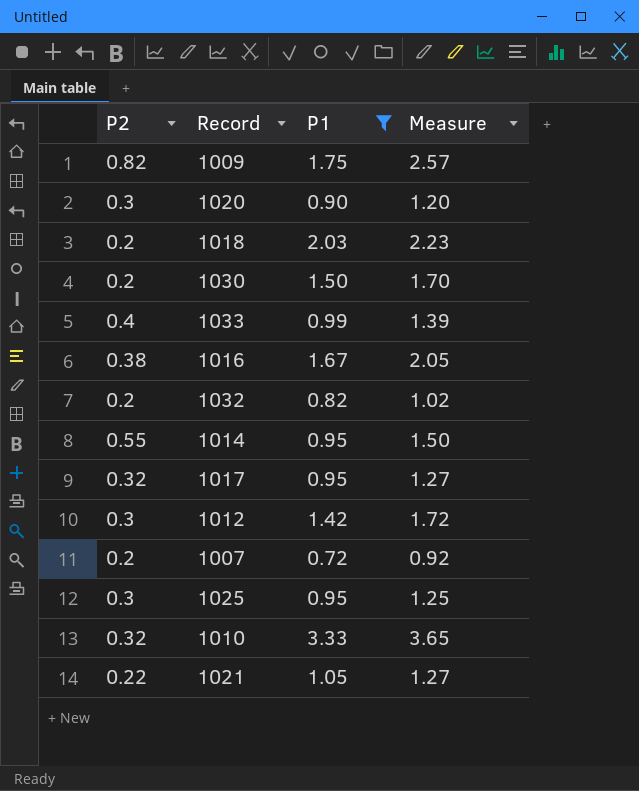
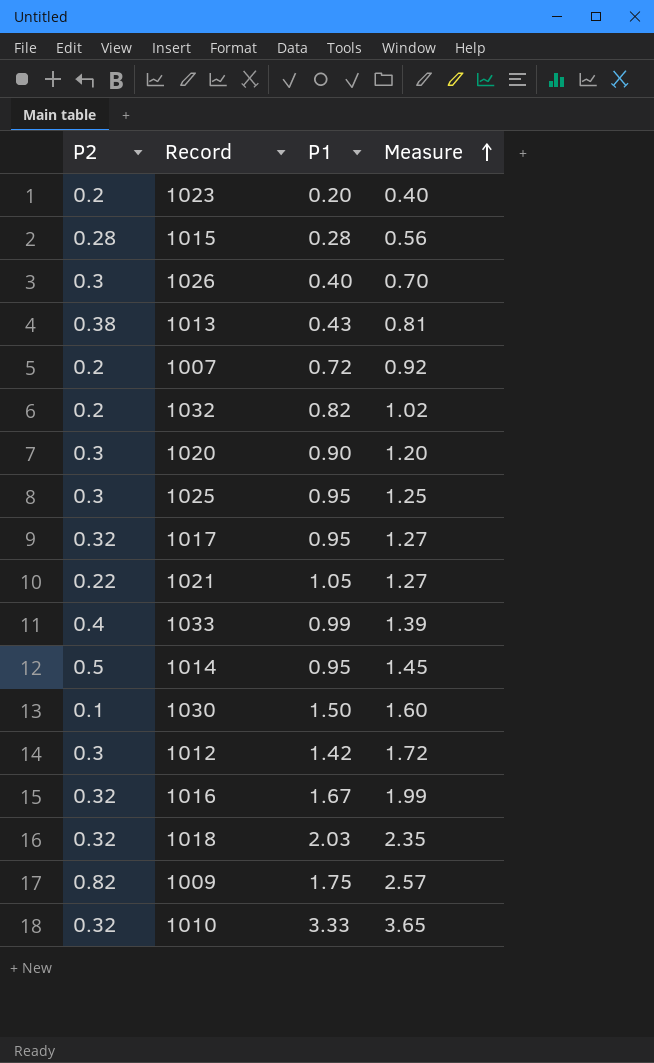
filter: P1 >= 0.72 -> none
row order: none -> Measure ascending
1014 | P2: 0.55 -> 0.5
1014 | Measure: 1.50 -> 1.45
1030 | P2: 0.2 -> 0.1
1030 | Measure: 1.70 -> 1.60
1016 | P2: 0.38 -> 0.32
1016 | Measure: 2.05 -> 1.99
1018 | P2: 0.2 -> 0.32
1018 | Measure: 2.23 -> 2.35

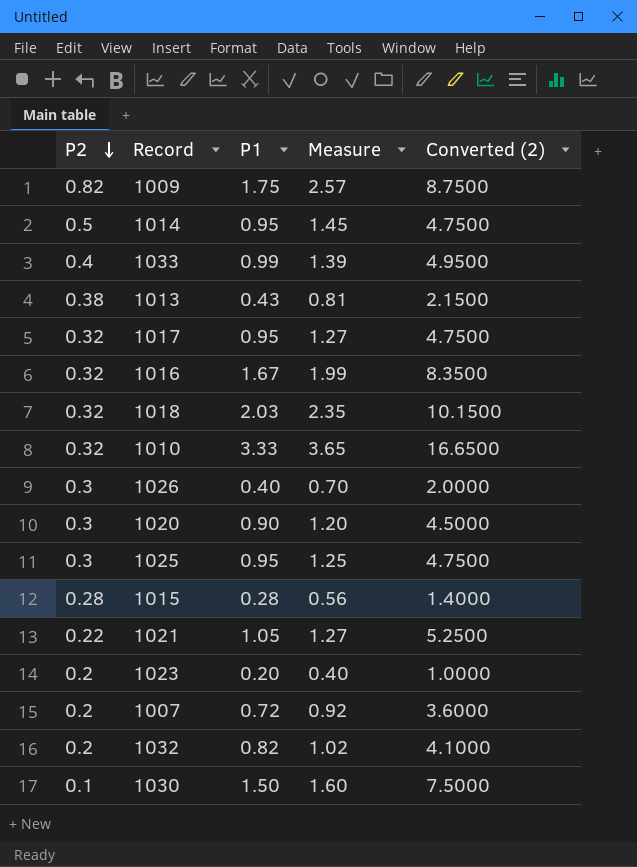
row order: Measure ascending -> P2 descending
column Converted (2) | formula: none -> [P1] * 5
row 1012: 0.3 | 1.42 | 1.72 -> none

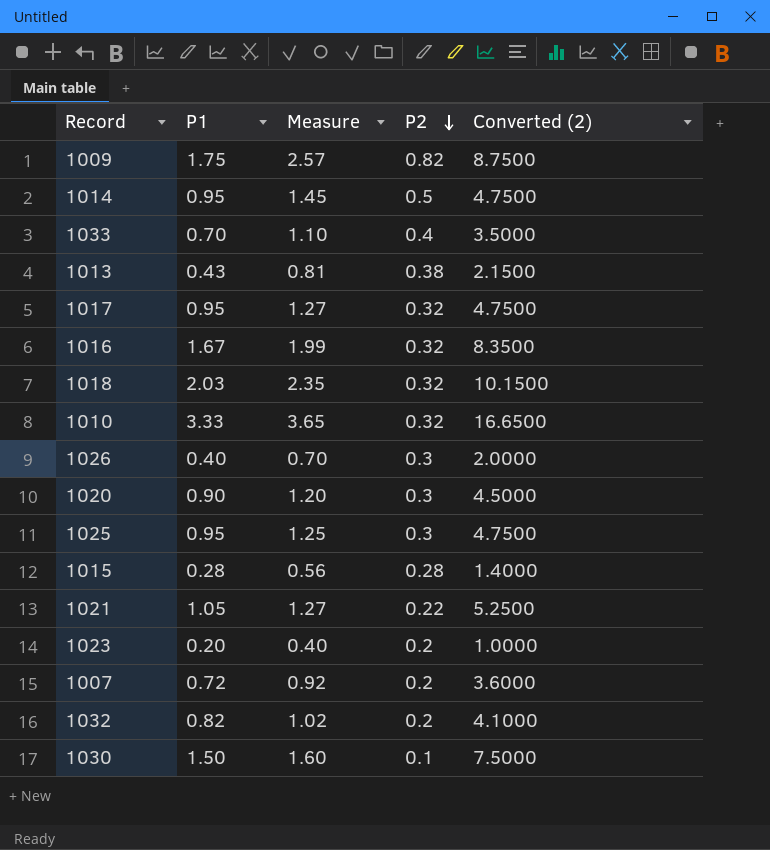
column P2 | position: 1 -> 4
1033 | P1: 0.99 -> 0.70
1033 | Measure: 1.39 -> 1.10
1033 | Converted (2): 4.9500 -> 3.5000

